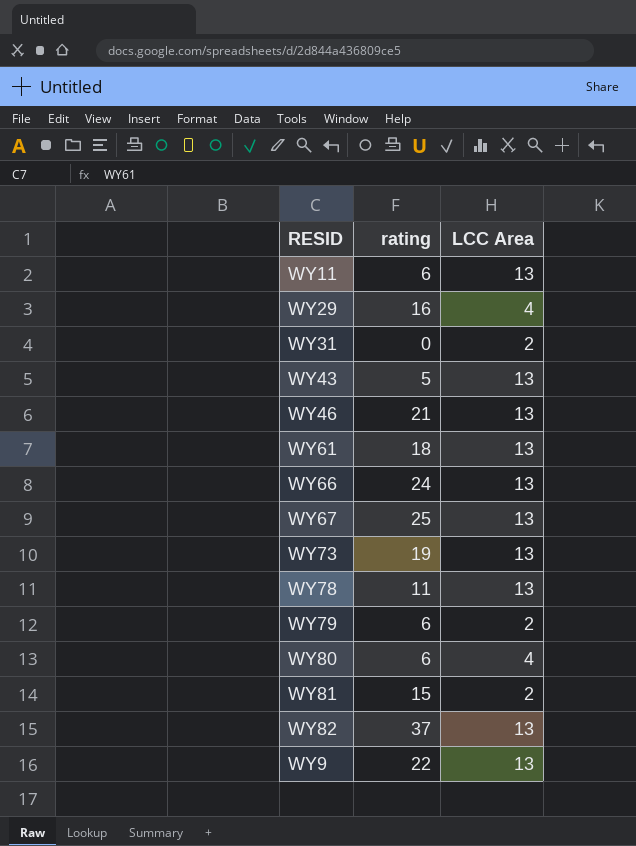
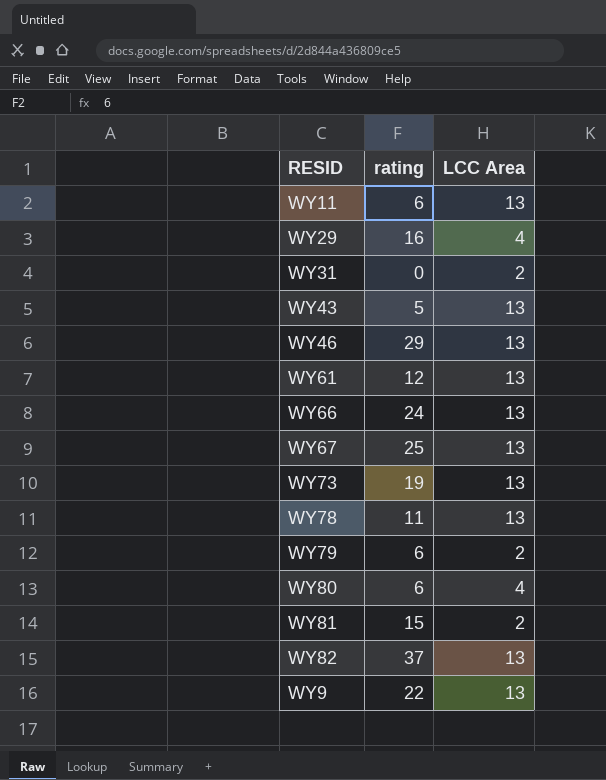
WY46 | rating: 21 -> 29
WY61 | rating: 18 -> 12

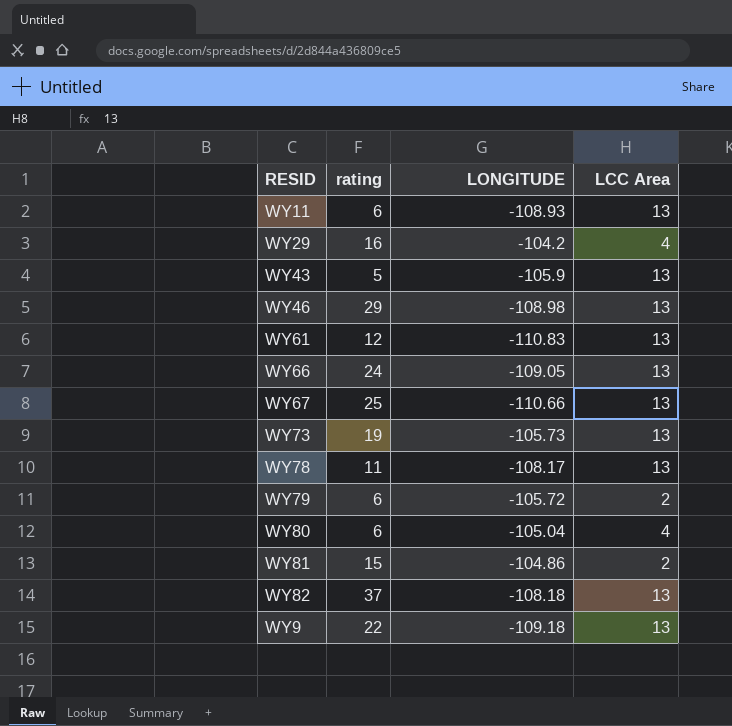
column LONGITUDE | position: none -> 3
row WY31: 0 | 2 -> none

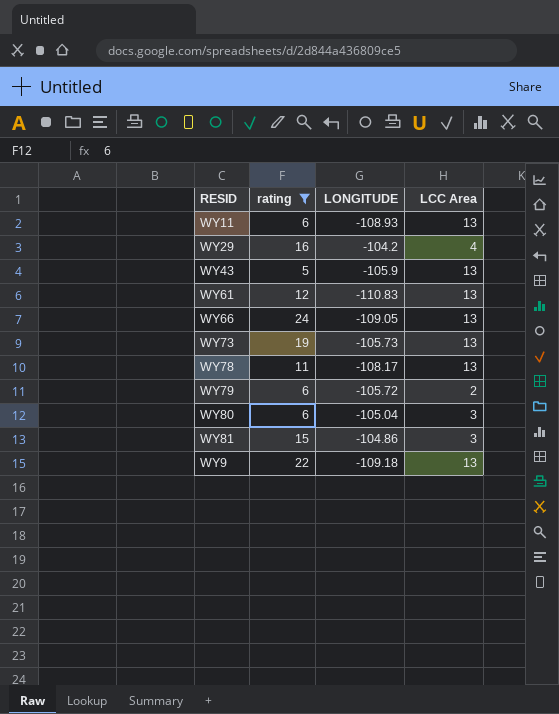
filter: none -> rating <= 24
WY80 | LCC Area: 4 -> 3
WY81 | LCC Area: 2 -> 3

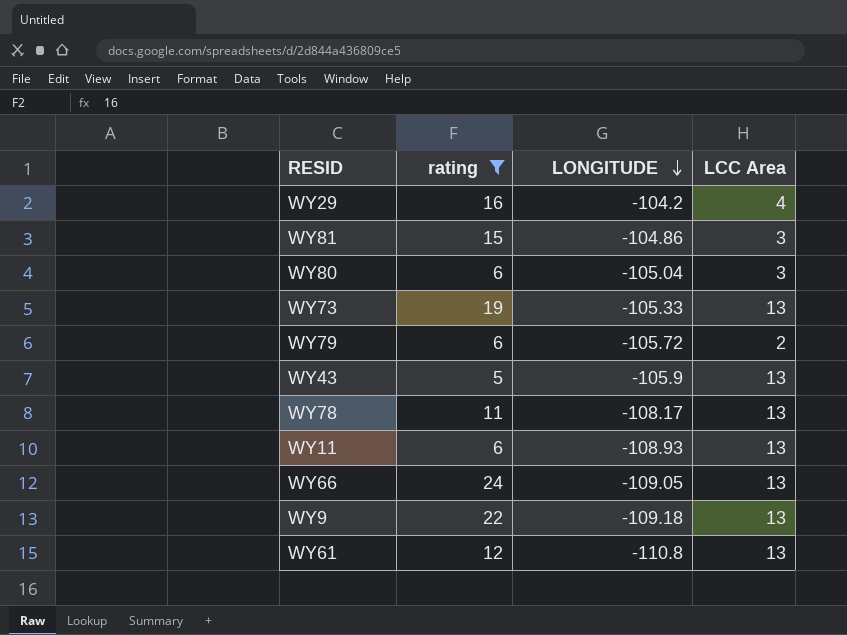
row order: none -> LONGITUDE descending
WY73 | LONGITUDE: -105.73 -> -105.33
WY61 | LONGITUDE: -110.83 -> -110.8

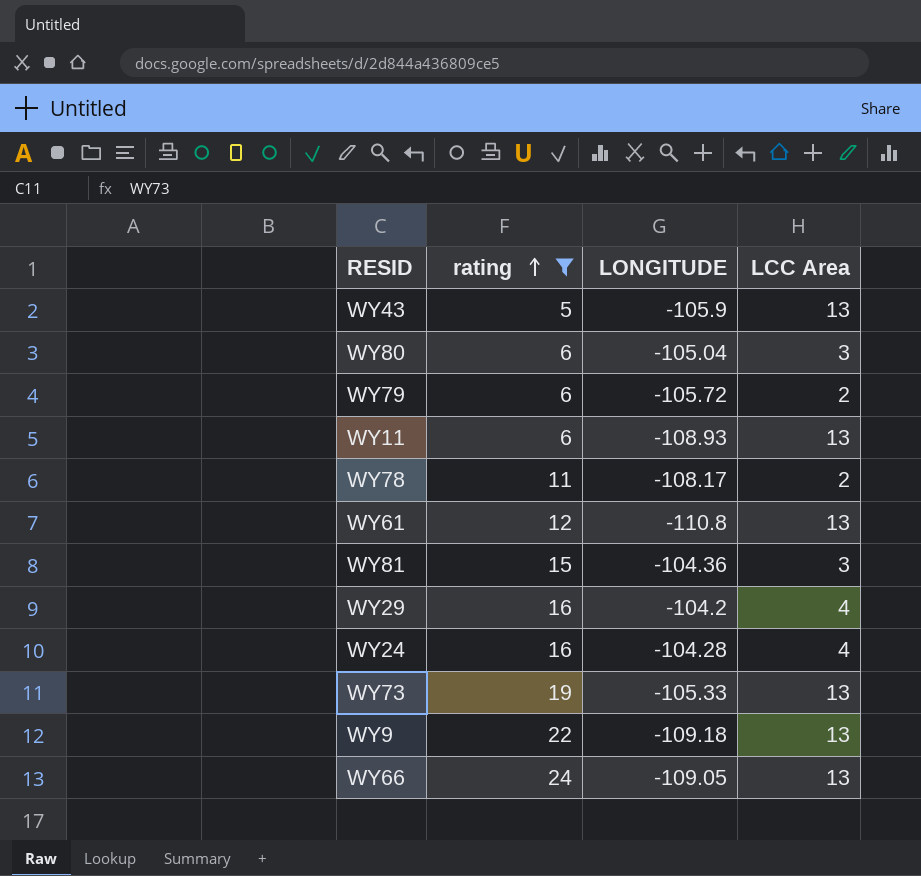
row order: LONGITUDE descending -> rating ascending
WY78 | LCC Area: 13 -> 2
WY81 | LONGITUDE: -104.86 -> -104.36
row WY24: none -> 16 | -104.28 | 4

